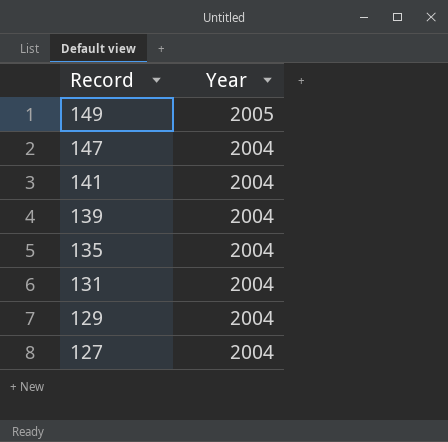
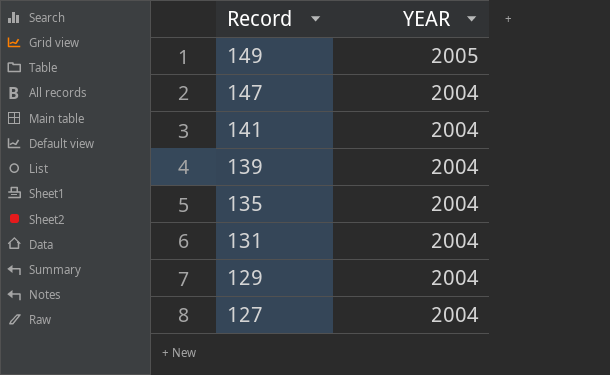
column name: Year -> YEAR

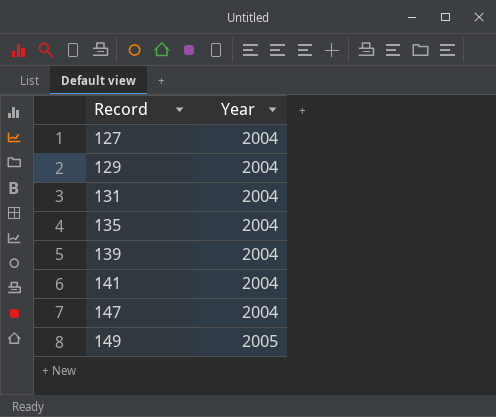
row order: Record descending -> Record ascending
column name: YEAR -> Year

